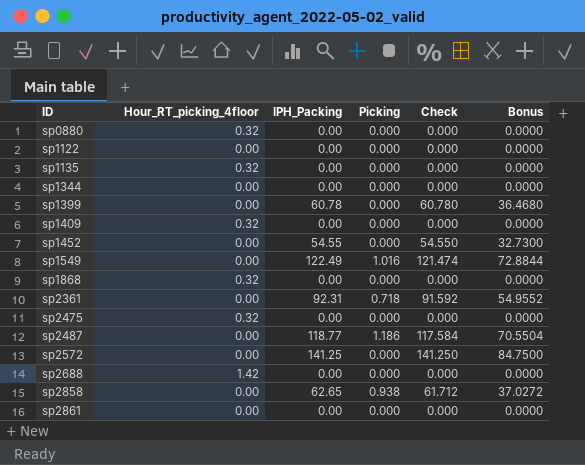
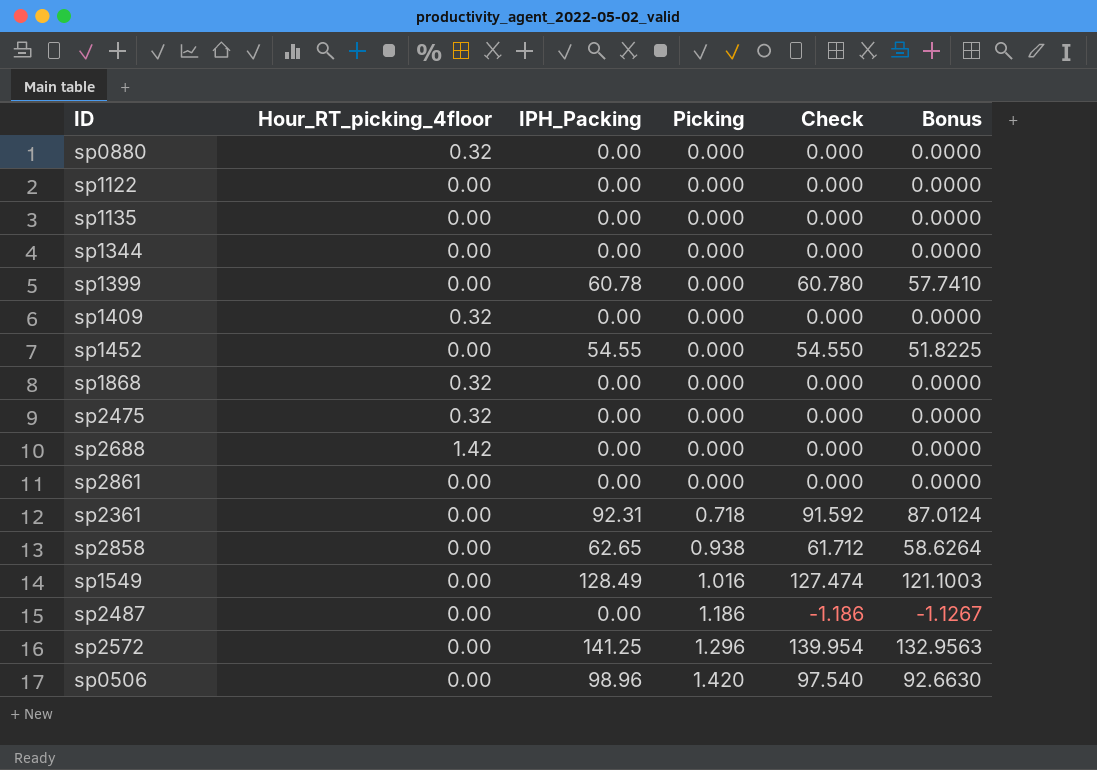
row order: ID ascending -> Picking ascending
column Bonus | formula: [Check] * 0.6 -> [Check] * 0.95
sp1135 | Hour_RT_picking_4floor: 0.32 -> 0.00
sp1549 | IPH_Packing: 122.49 -> 128.49
sp1549 | Check: 121.474 -> 127.474
sp2487 | IPH_Packing: 118.77 -> 0.00
sp2487 | Check: 117.584 -> -1.186
sp2572 | Picking: 0.000 -> 1.296
sp2572 | Check: 141.250 -> 139.954
row sp0506: none -> 0.00 | 98.96 | 1.420 | 97.540 | 92.6630

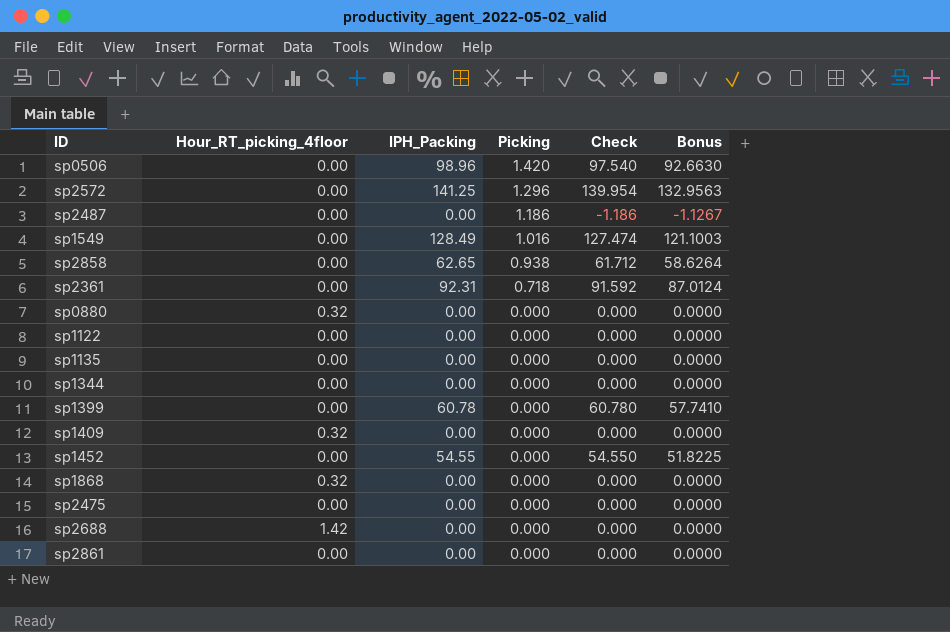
row order: Picking ascending -> Picking descending
sp2475 | Hour_RT_picking_4floor: 0.32 -> 0.00

